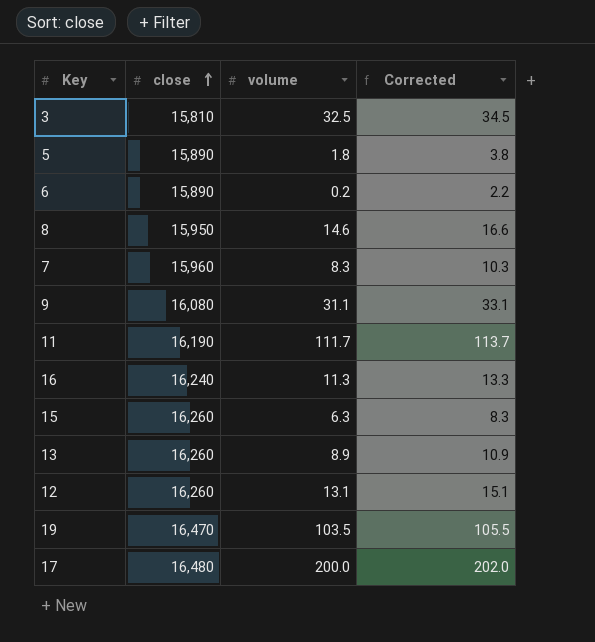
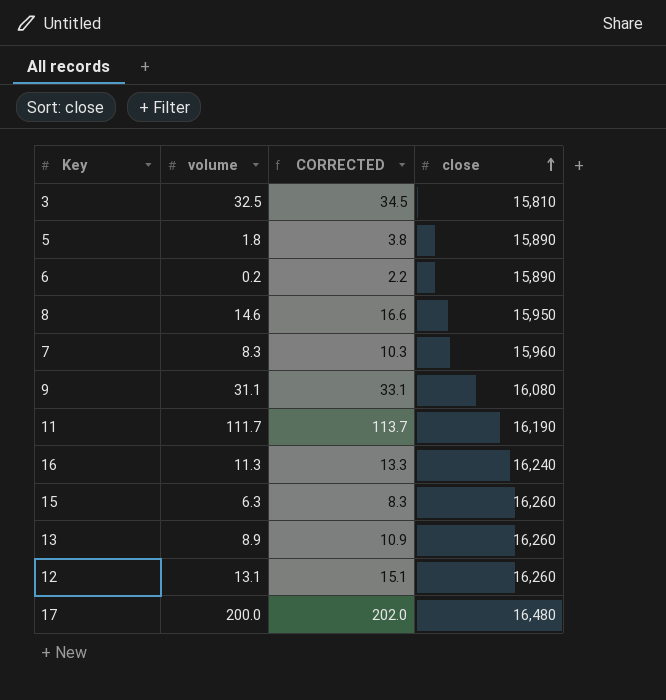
column name: Corrected -> CORRECTED
column close | position: 2 -> 4
row 19: 16,470 | 103.5 | 105.5 -> none

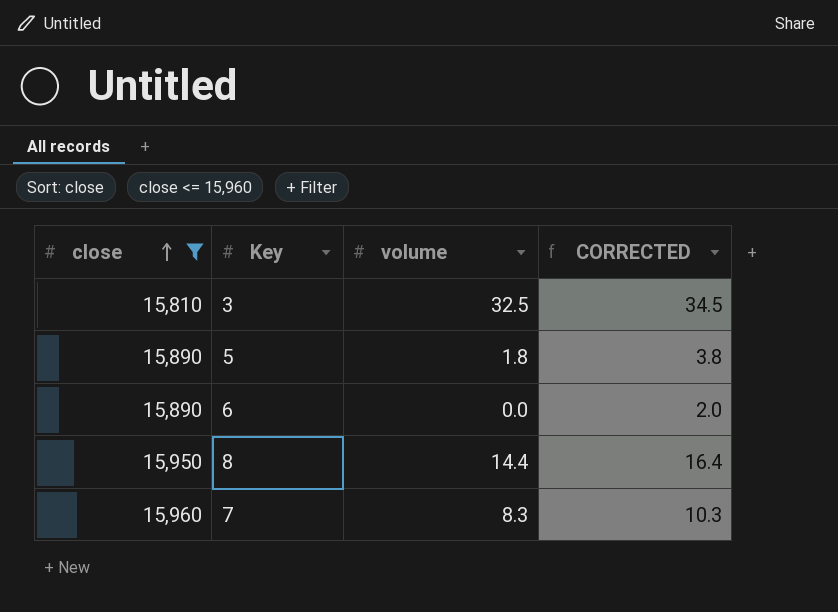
filter: none -> close <= 15,960
column close | position: 4 -> 1
6 | volume: 0.2 -> 0.0
6 | CORRECTED: 2.2 -> 2.0
8 | volume: 14.6 -> 14.4
8 | CORRECTED: 16.6 -> 16.4

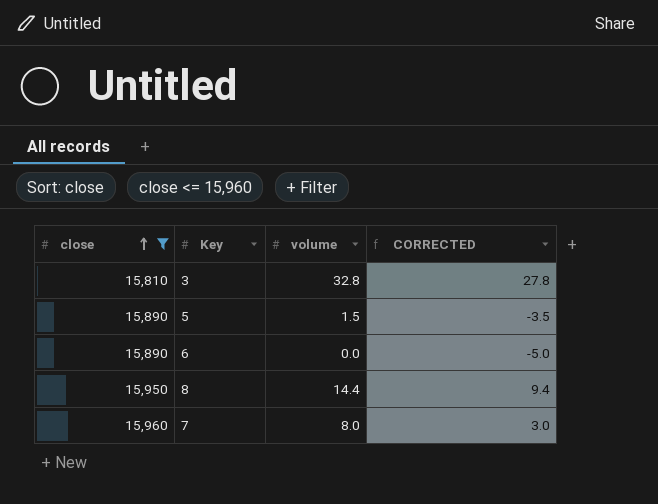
column CORRECTED | formula: [volume] + 2 -> [volume] - 5
3 | volume: 32.5 -> 32.8
5 | volume: 1.8 -> 1.5
7 | volume: 8.3 -> 8.0

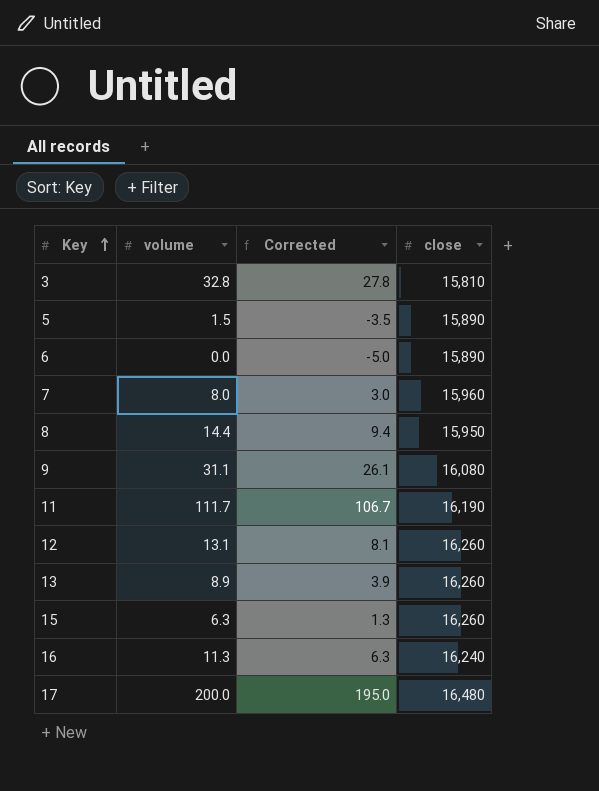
filter: close <= 15,960 -> none
row order: close ascending -> Key ascending
column name: CORRECTED -> Corrected
column close | position: 1 -> 4

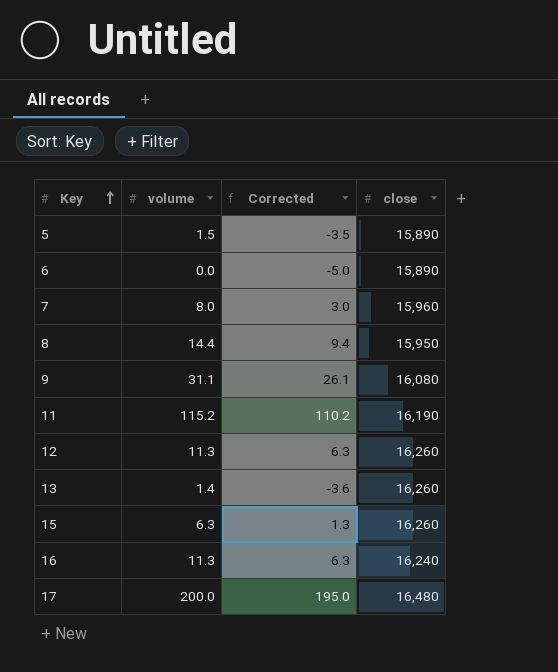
row 3: 32.8 | 27.8 | 15,810 -> none
11 | volume: 111.7 -> 115.2
11 | Corrected: 106.7 -> 110.2
12 | volume: 13.1 -> 11.3
12 | Corrected: 8.1 -> 6.3
13 | volume: 8.9 -> 1.4
13 | Corrected: 3.9 -> -3.6

